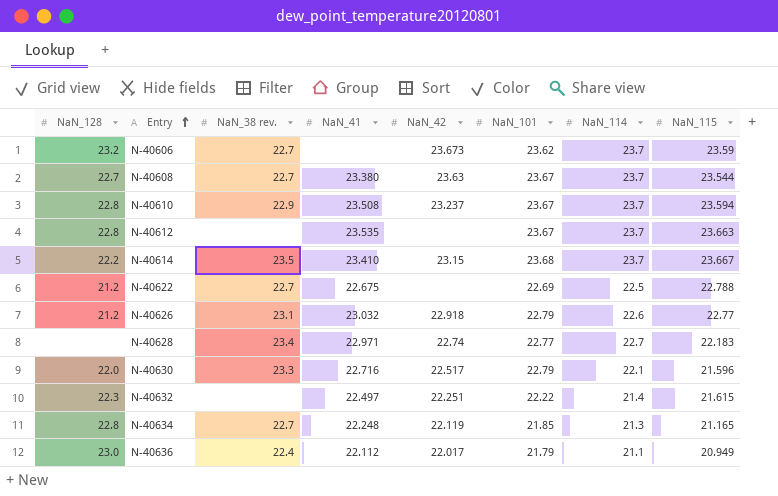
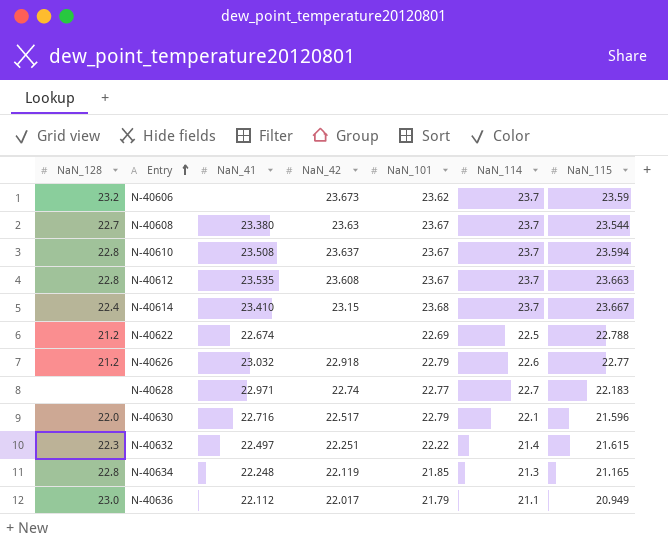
column NaN_38 rev. | position: 3 -> none
N-40610 | NaN_42: 23.237 -> 23.637
N-40612 | NaN_42: none -> 23.608
N-40614 | NaN_128: 22.2 -> 22.4
N-40622 | NaN_41: 22.675 -> 22.674

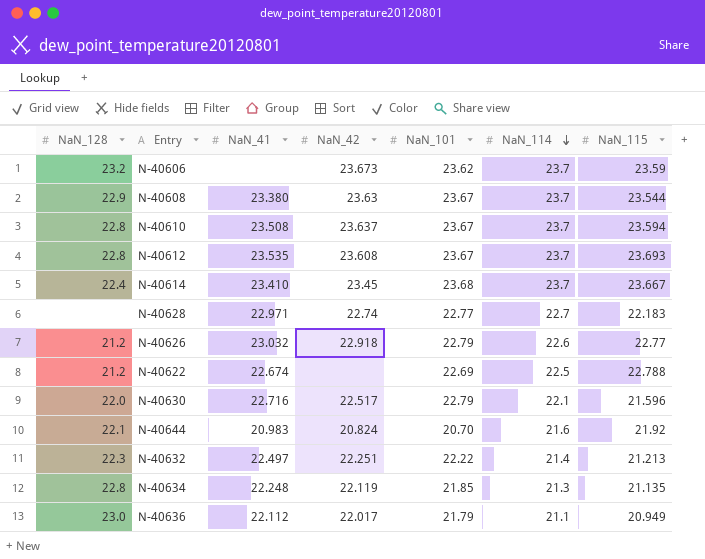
row order: Entry ascending -> NaN_114 descending
N-40608 | NaN_128: 22.7 -> 22.9
N-40612 | NaN_115: 23.663 -> 23.693
N-40614 | NaN_42: 23.15 -> 23.45
row N-40644: none -> 22.1 | 20.983 | 20.824 | 20.70 | 21.6 | 21.92
N-40632 | NaN_115: 21.615 -> 21.213
N-40634 | NaN_115: 21.165 -> 21.135

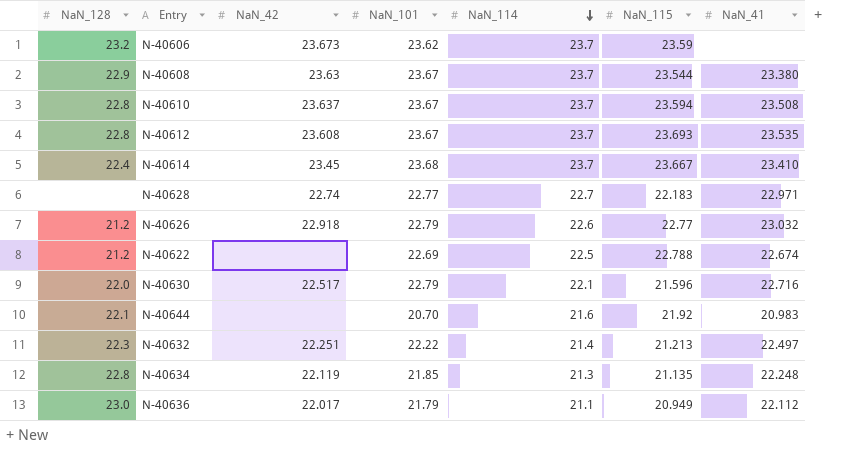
column NaN_41 | position: 3 -> 7
N-40644 | NaN_42: 20.824 -> none

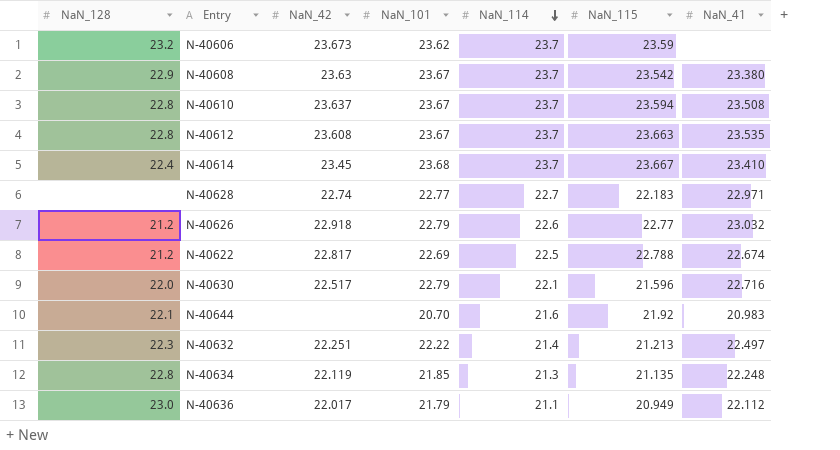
N-40608 | NaN_115: 23.544 -> 23.542
N-40612 | NaN_115: 23.693 -> 23.663
N-40622 | NaN_42: none -> 22.817

